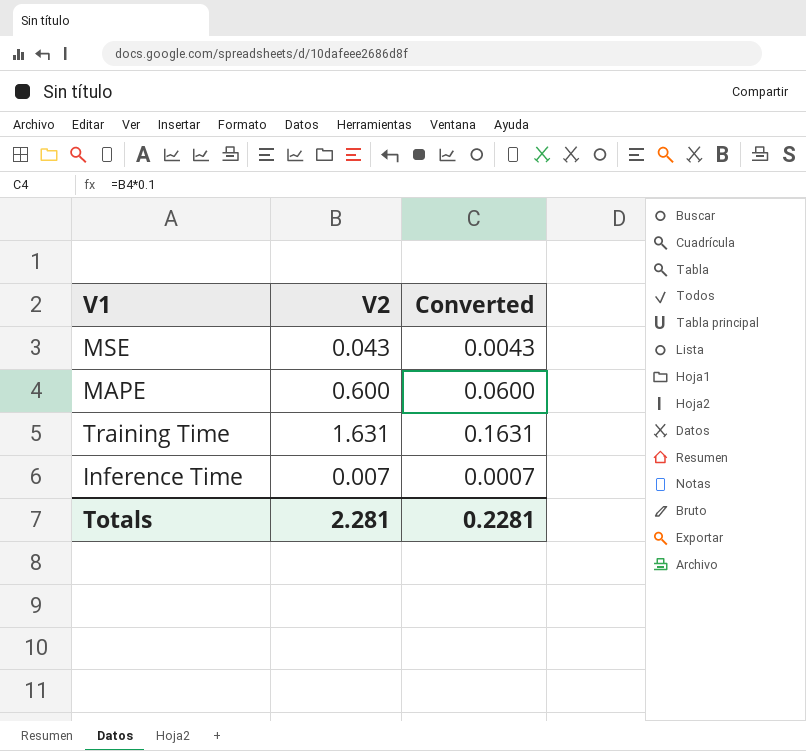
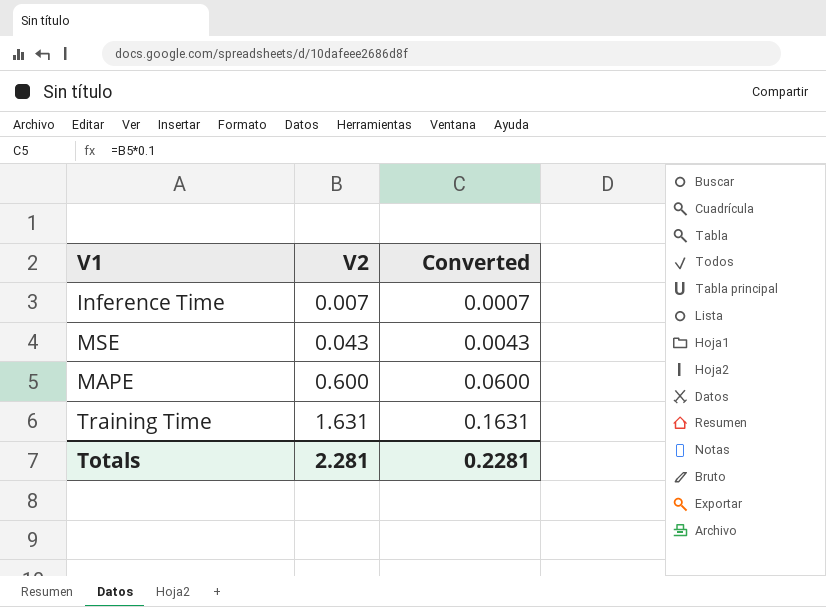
row order: none -> V2 ascending

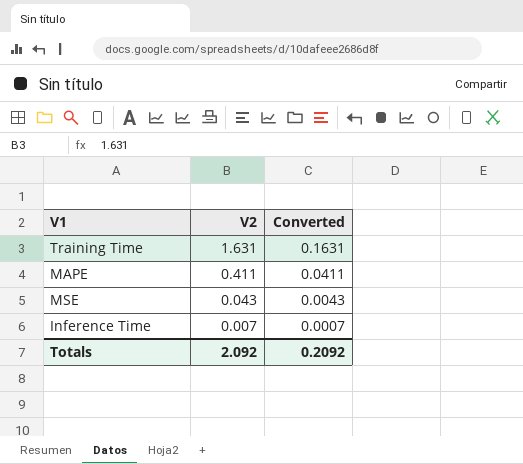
row order: V2 ascending -> V2 descending
MAPE | V2: 0.600 -> 0.411
MAPE | Converted: 0.0600 -> 0.0411
Totals | V2: 2.281 -> 2.092
Totals | Converted: 0.2281 -> 0.2092

